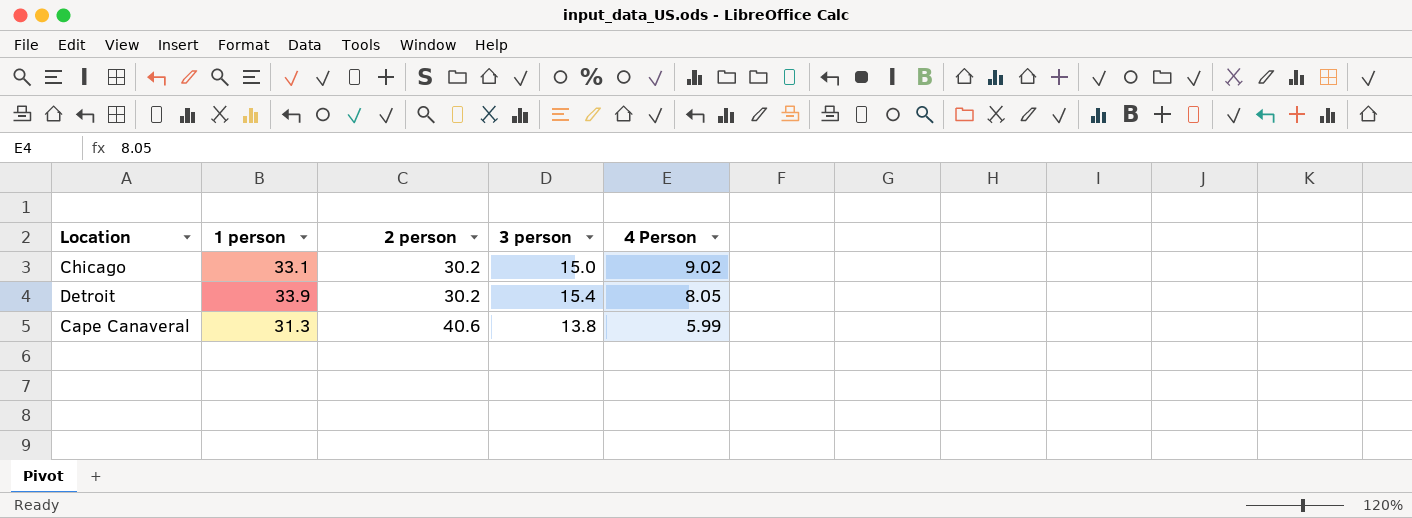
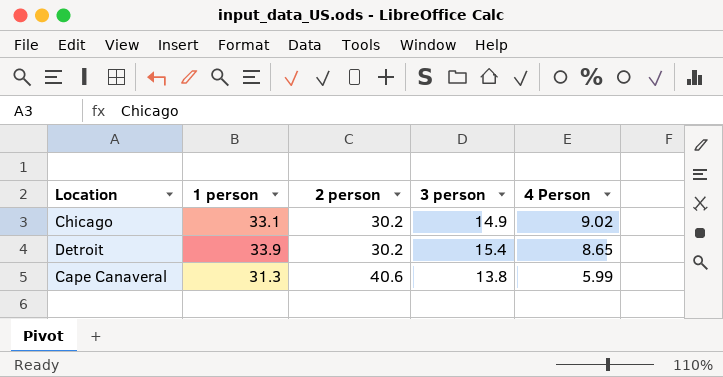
Chicago | 3 person: 15.0 -> 14.9
Detroit | 4 Person: 8.05 -> 8.65

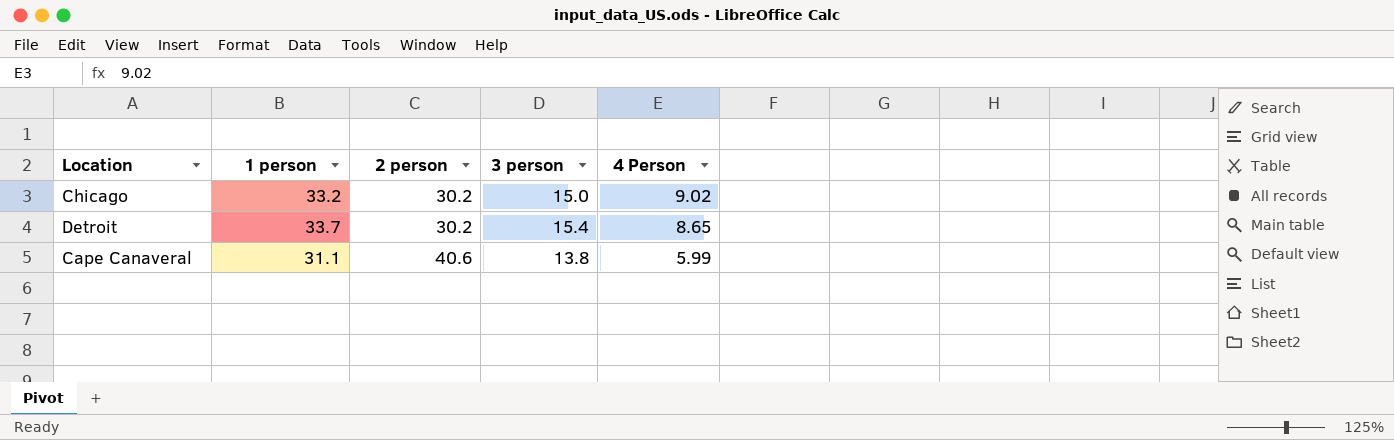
Chicago | 1 person: 33.1 -> 33.2
Chicago | 3 person: 14.9 -> 15.0
Detroit | 1 person: 33.9 -> 33.7
Cape Canaveral | 1 person: 31.3 -> 31.1

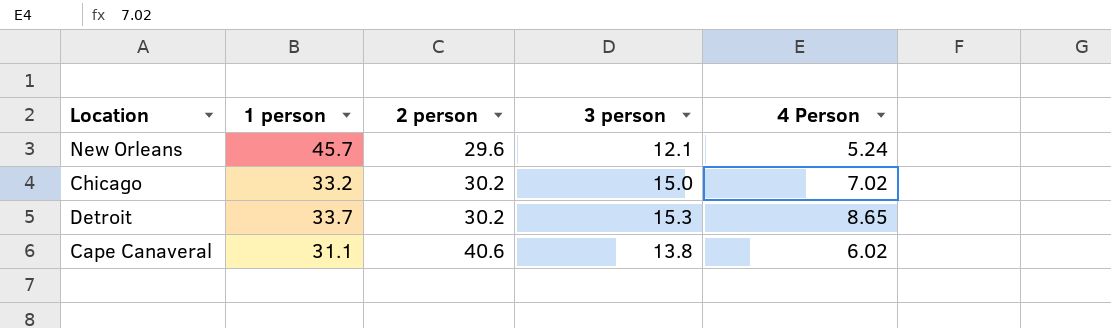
row New Orleans: none -> 45.7 | 29.6 | 12.1 | 5.24
Chicago | 4 Person: 9.02 -> 7.02
Detroit | 3 person: 15.4 -> 15.3
Cape Canaveral | 4 Person: 5.99 -> 6.02

